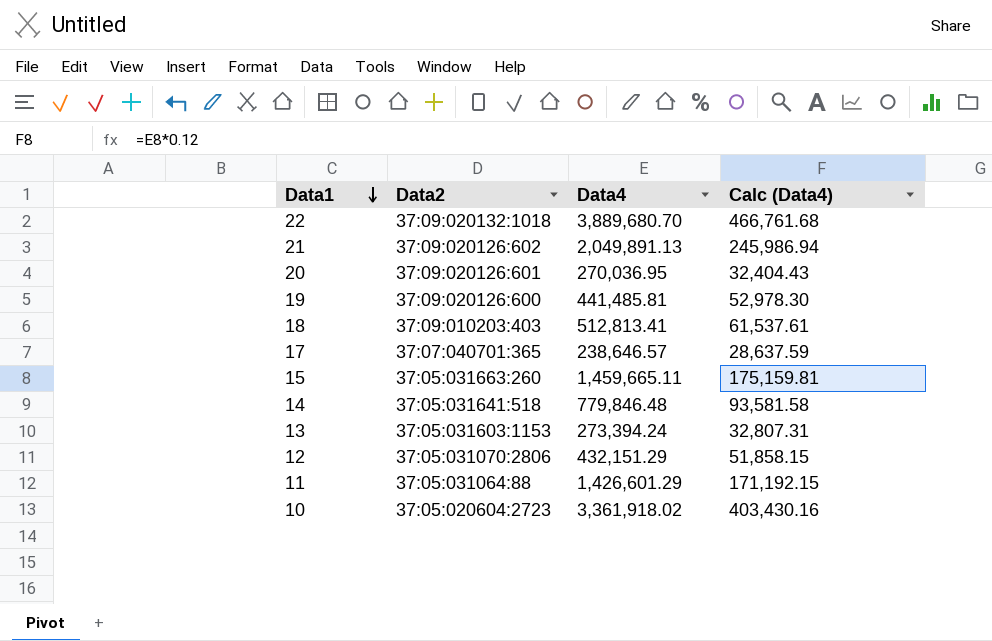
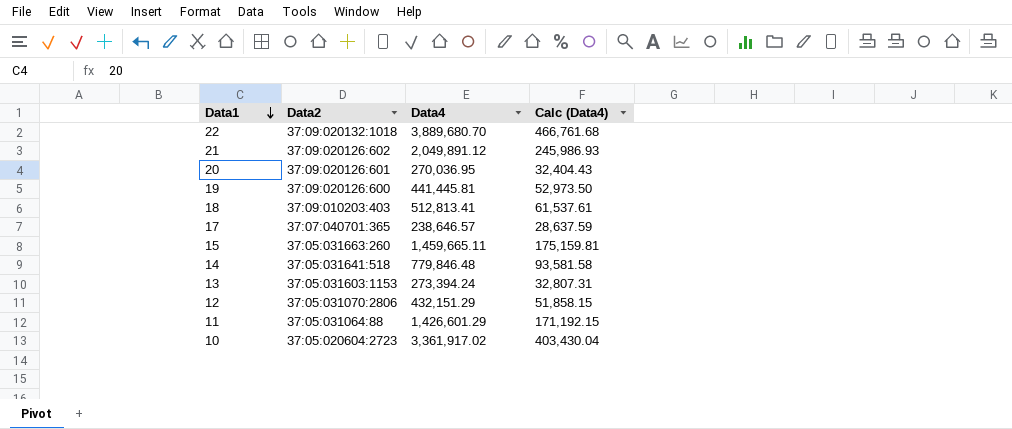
21 | Data4: 2,049,891.13 -> 2,049,891.12
21 | Calc (Data4): 245,986.94 -> 245,986.93
19 | Data4: 441,485.81 -> 441,445.81
19 | Calc (Data4): 52,978.30 -> 52,973.50
10 | Data4: 3,361,918.02 -> 3,361,917.02
10 | Calc (Data4): 403,430.16 -> 403,430.04

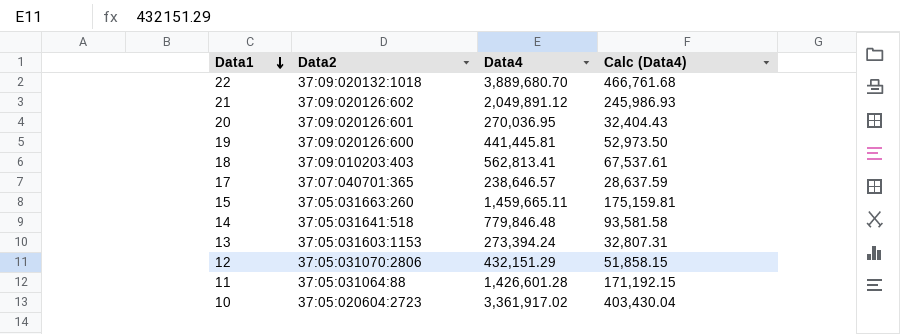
18 | Data4: 512,813.41 -> 562,813.41
18 | Calc (Data4): 61,537.61 -> 67,537.61
11 | Data4: 1,426,601.29 -> 1,426,601.28

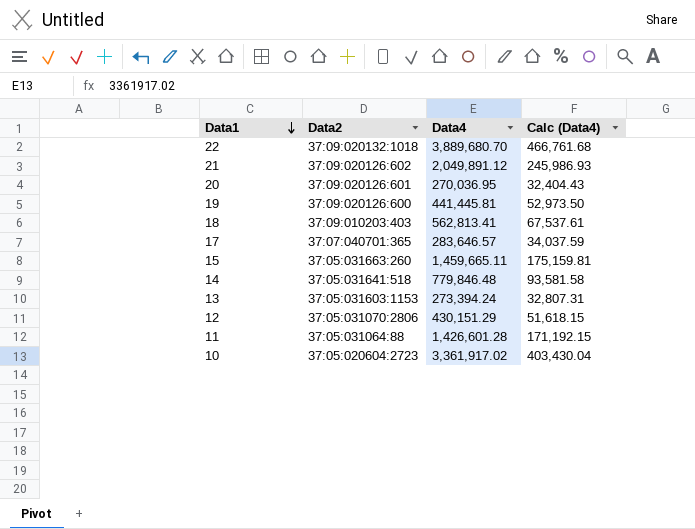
17 | Data4: 238,646.57 -> 283,646.57
17 | Calc (Data4): 28,637.59 -> 34,037.59
12 | Data4: 432,151.29 -> 430,151.29
12 | Calc (Data4): 51,858.15 -> 51,618.15

